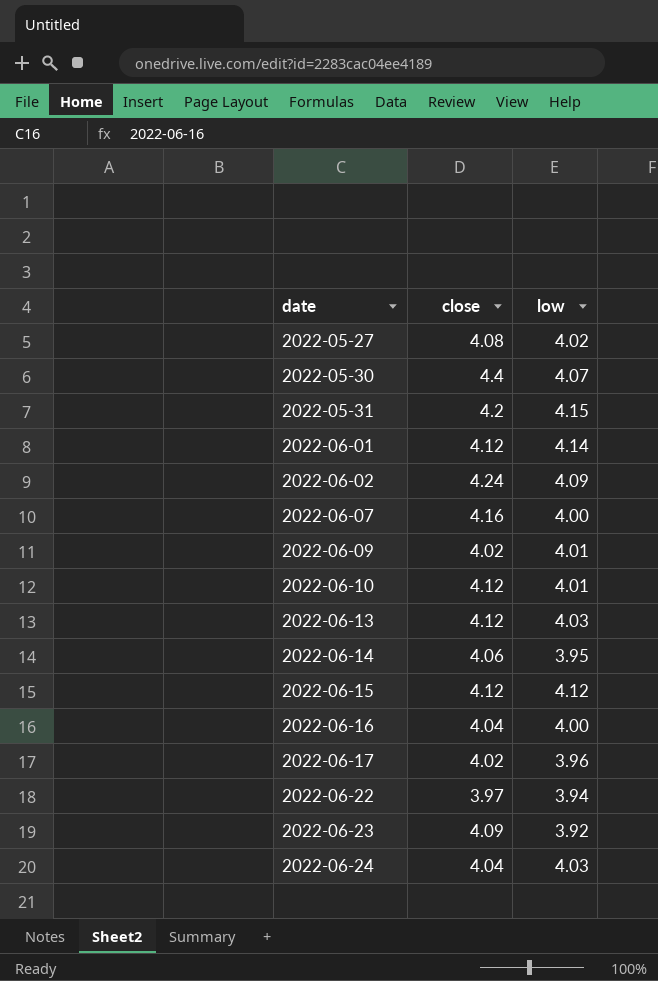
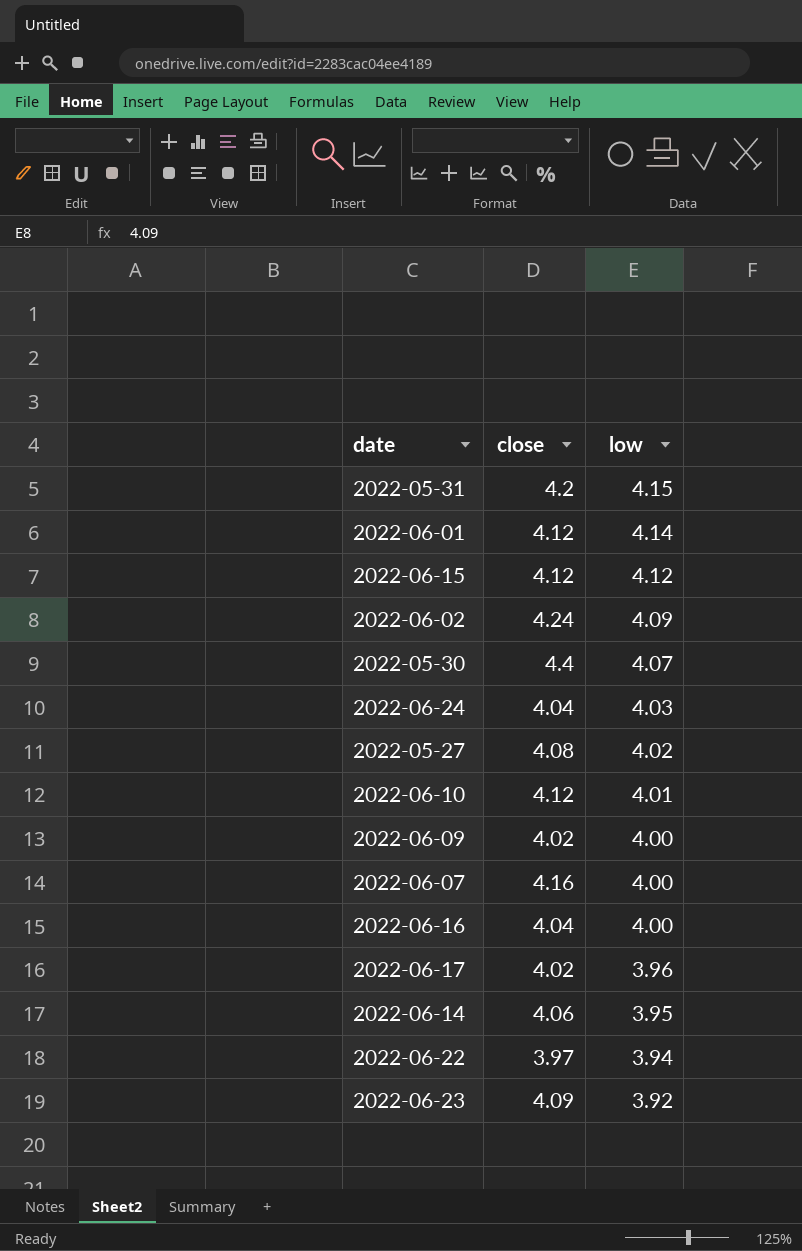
row order: date ascending -> low descending
row 2022-06-13: 4.12 | 4.03 -> none
2022-06-09 | low: 4.01 -> 4.00

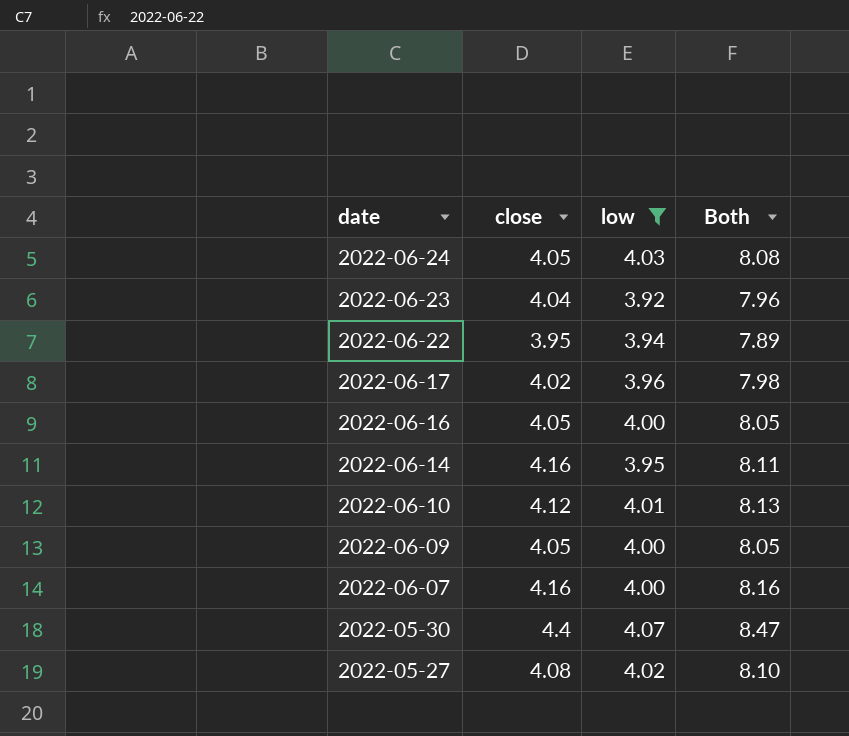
filter: none -> low <= 4.07
row order: low descending -> date descending
column Both | formula: none -> [close] + [low]
2022-06-24 | close: 4.04 -> 4.05
2022-06-23 | close: 4.09 -> 4.04
2022-06-22 | close: 3.97 -> 3.95
2022-06-16 | close: 4.04 -> 4.05
2022-06-14 | close: 4.06 -> 4.16
2022-06-09 | close: 4.02 -> 4.05

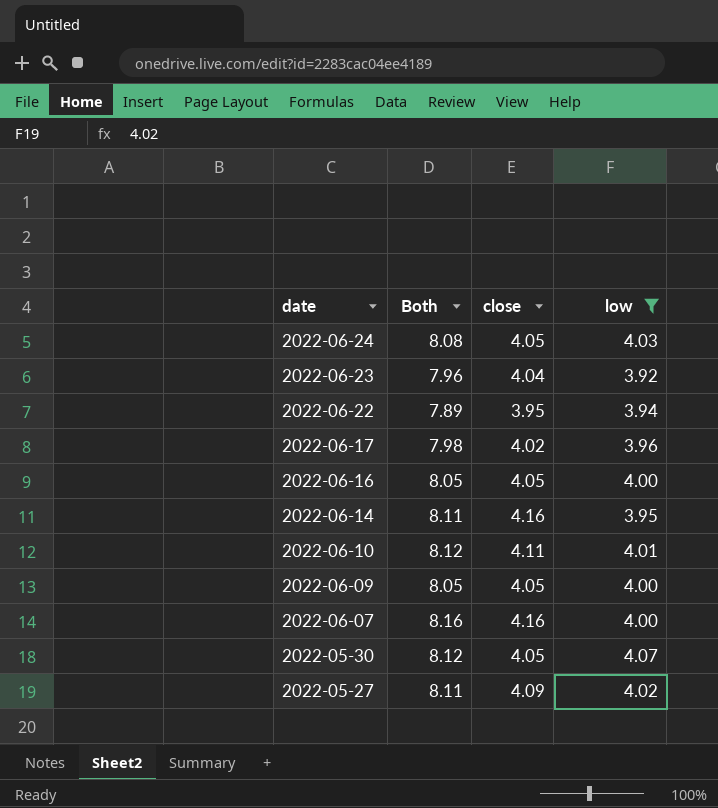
column Both | position: 4 -> 2
2022-06-10 | Both: 8.13 -> 8.12
2022-06-10 | close: 4.12 -> 4.11
2022-05-30 | Both: 8.47 -> 8.12
2022-05-30 | close: 4.4 -> 4.05
2022-05-27 | Both: 8.10 -> 8.11
2022-05-27 | close: 4.08 -> 4.09

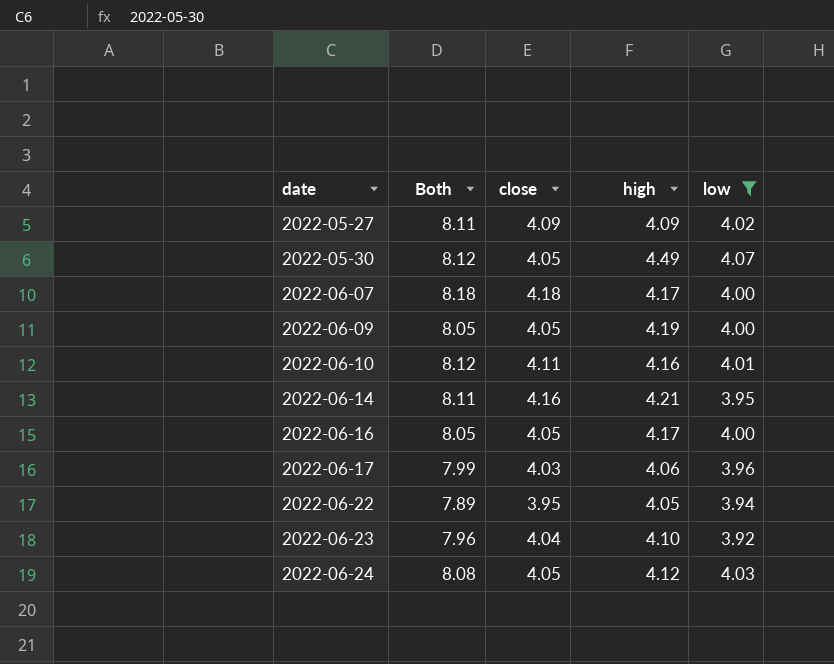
row order: date descending -> date ascending
column high | position: none -> 4
2022-06-07 | Both: 8.16 -> 8.18
2022-06-07 | close: 4.16 -> 4.18
2022-06-17 | Both: 7.98 -> 7.99
2022-06-17 | close: 4.02 -> 4.03

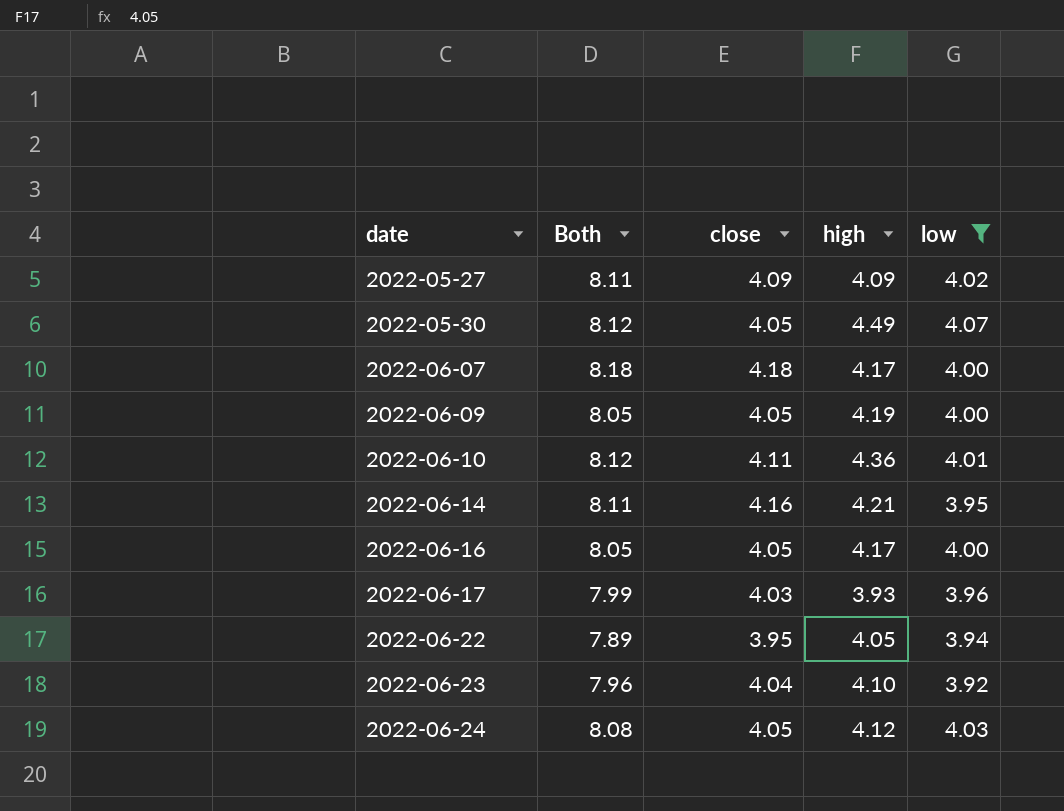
2022-06-10 | high: 4.16 -> 4.36
2022-06-17 | high: 4.06 -> 3.93

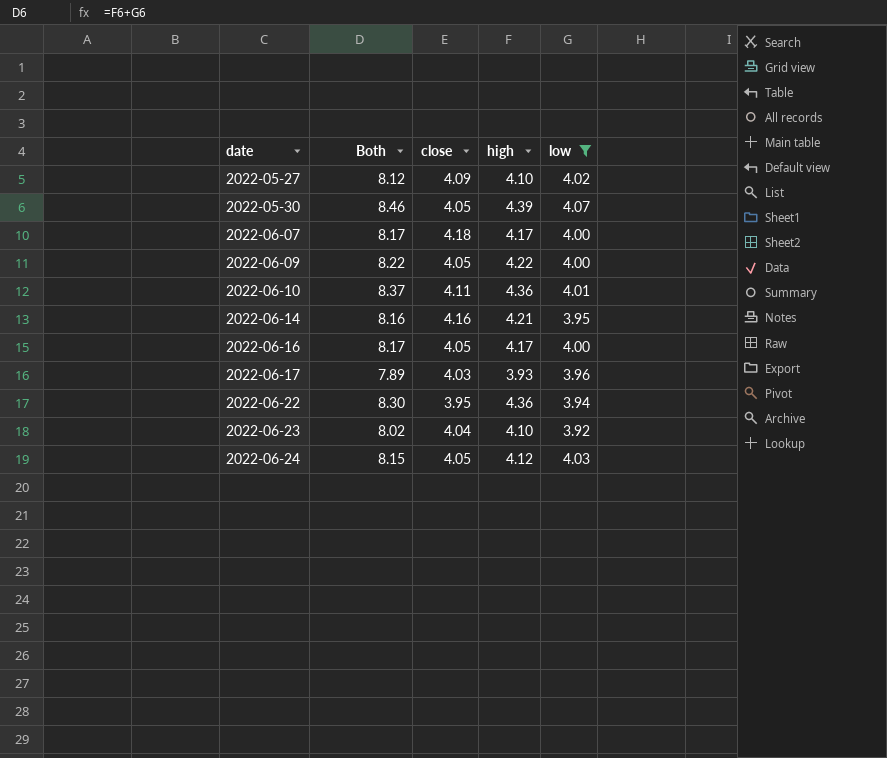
column Both | formula: [close] + [low] -> [high] + [low]
2022-05-27 | high: 4.09 -> 4.10
2022-05-30 | high: 4.49 -> 4.39
2022-06-09 | high: 4.19 -> 4.22
2022-06-22 | high: 4.05 -> 4.36

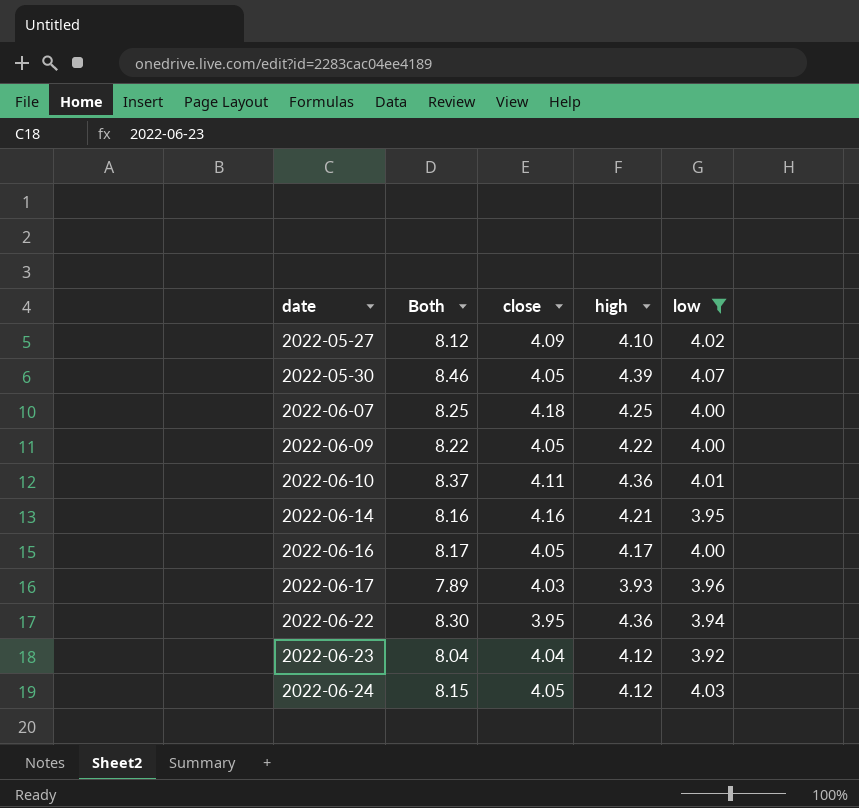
2022-06-07 | Both: 8.17 -> 8.25
2022-06-07 | high: 4.17 -> 4.25
2022-06-23 | Both: 8.02 -> 8.04
2022-06-23 | high: 4.10 -> 4.12

